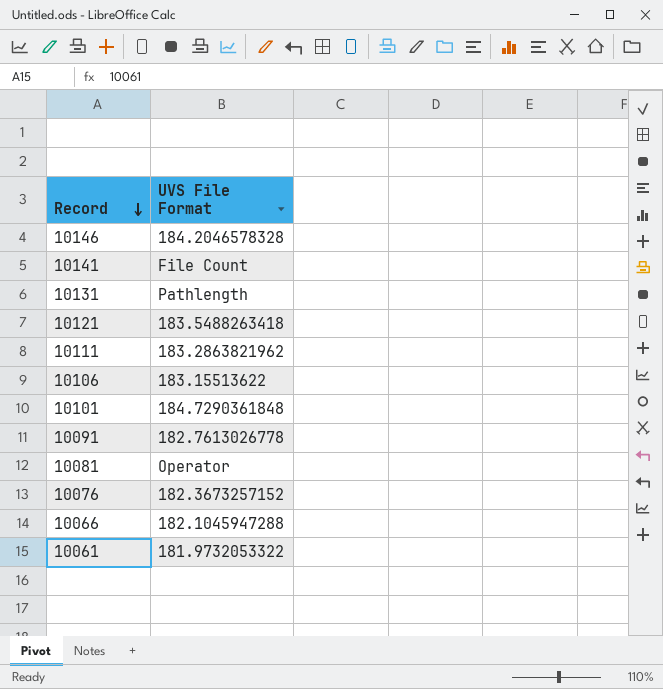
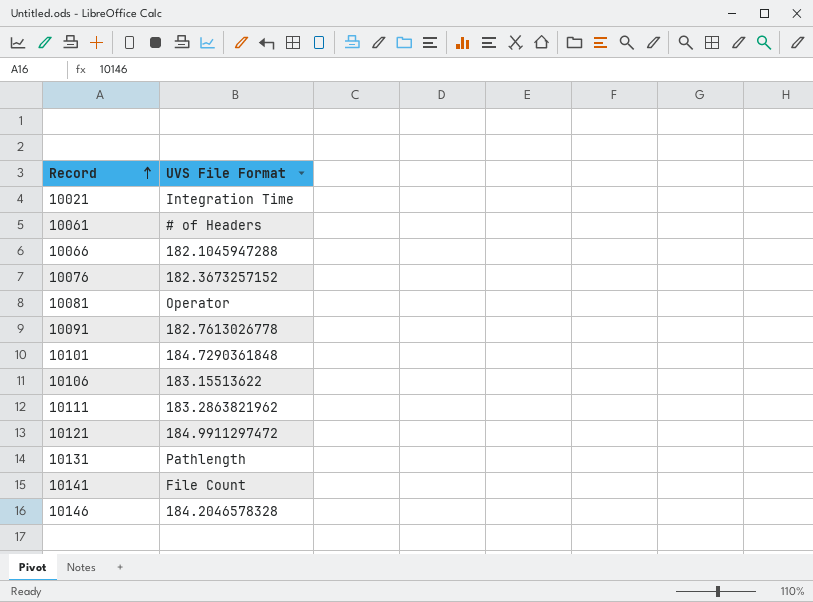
row order: Record descending -> Record ascending
row 10021: none -> Integration Time
10061 | UVS File Format: 181.9732053322 -> # of Headers
10121 | UVS File Format: 183.5488263418 -> 184.9911297472

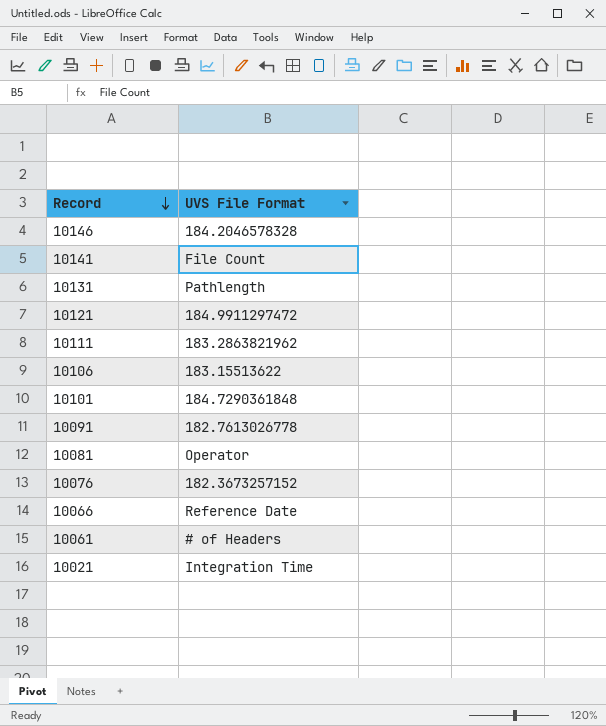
row order: Record ascending -> Record descending
10066 | UVS File Format: 182.1045947288 -> Reference Date

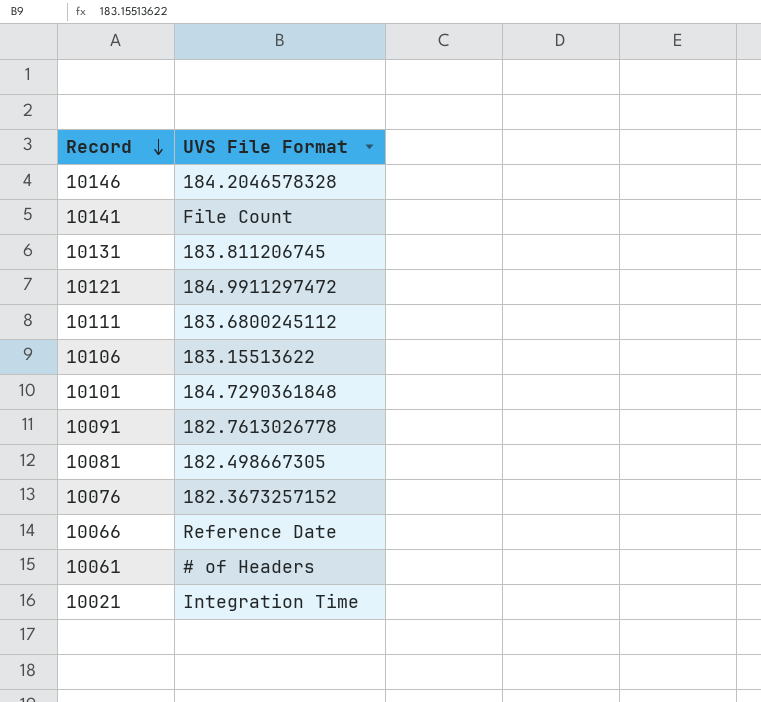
10131 | UVS File Format: Pathlength -> 183.811206745
10111 | UVS File Format: 183.2863821962 -> 183.6800245112
10081 | UVS File Format: Operator -> 182.498667305

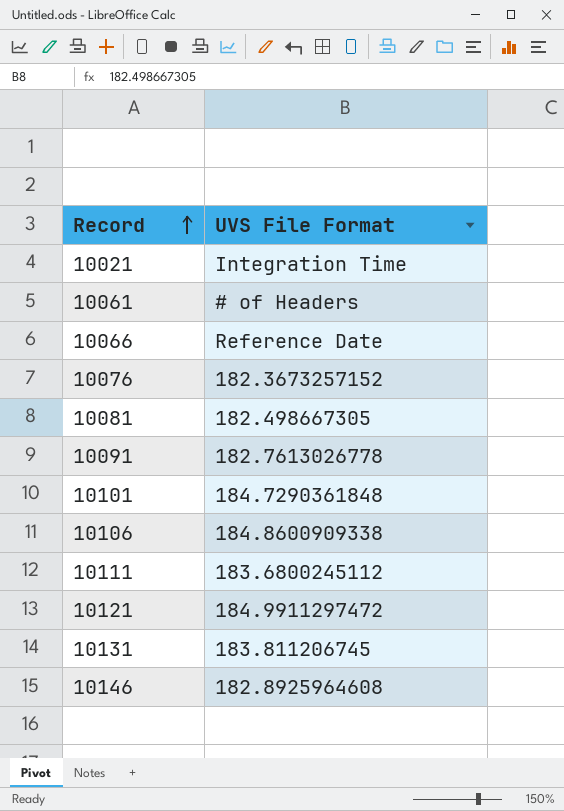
row order: Record descending -> Record ascending
row 10141: File Count -> none
10106 | UVS File Format: 183.15513622 -> 184.8600909338
10146 | UVS File Format: 184.2046578328 -> 182.8925964608

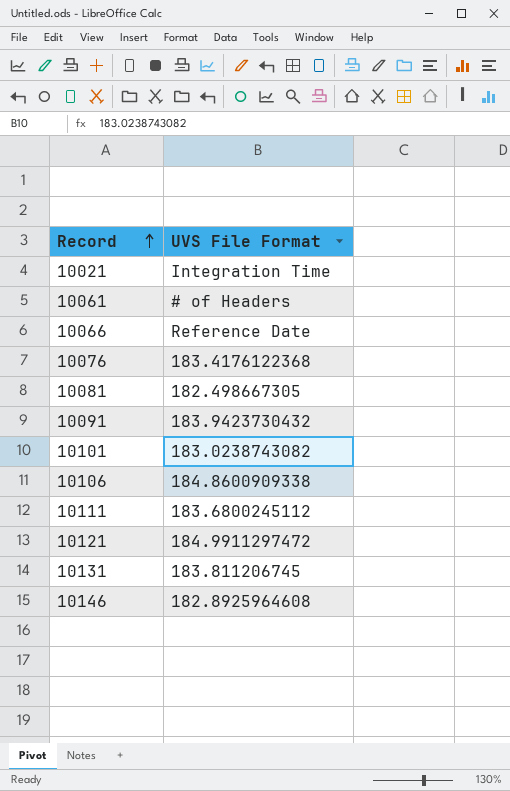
10076 | UVS File Format: 182.3673257152 -> 183.4176122368
10091 | UVS File Format: 182.7613026778 -> 183.9423730432
10101 | UVS File Format: 184.7290361848 -> 183.0238743082

